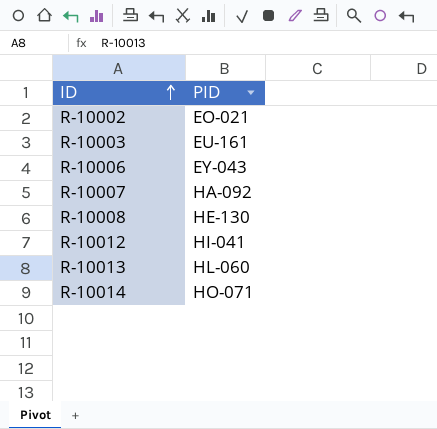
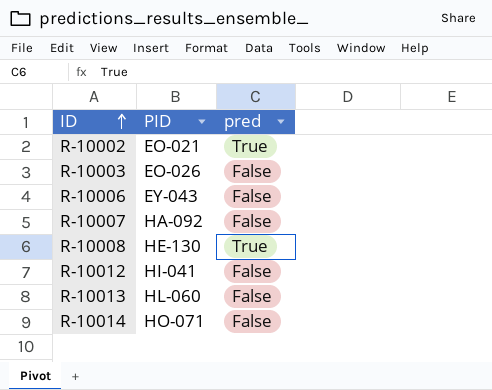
column pred | position: none -> 3
R-10003 | PID: EU-161 -> EO-026

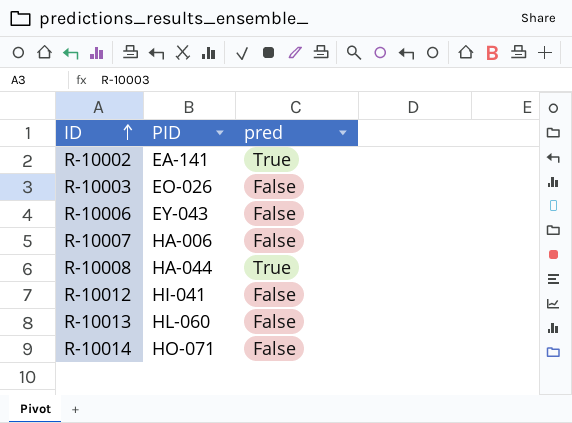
R-10002 | PID: EO-021 -> EA-141
R-10007 | PID: HA-092 -> HA-006
R-10008 | PID: HE-130 -> HA-044

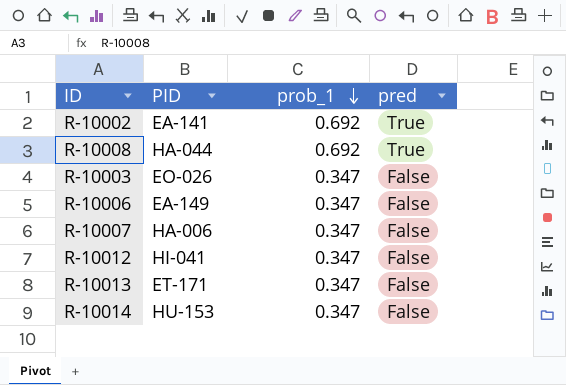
row order: ID ascending -> prob_1 descending
column prob_1 | position: none -> 3
R-10006 | PID: EY-043 -> EA-149
R-10013 | PID: HL-060 -> ET-171
R-10014 | PID: HO-071 -> HU-153

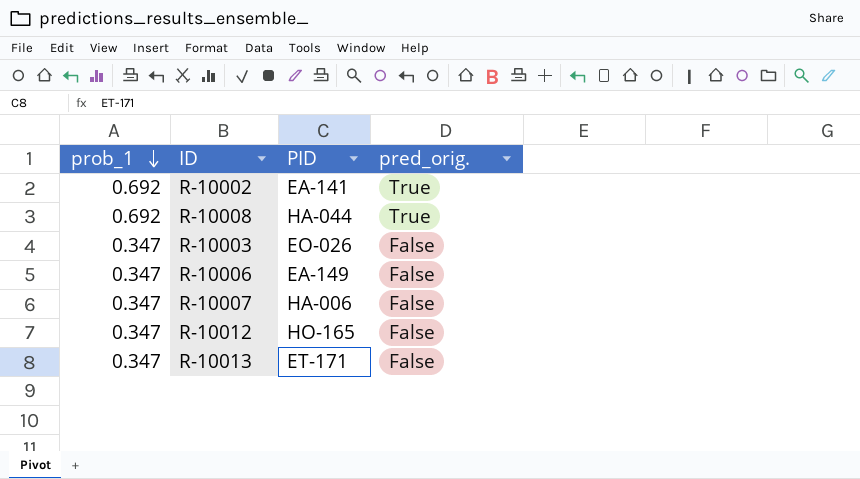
column prob_1 | position: 3 -> 1
column name: pred -> pred_orig.
row R-10014: HU-153 | 0.347 | False -> none
R-10012 | PID: HI-041 -> HO-165

